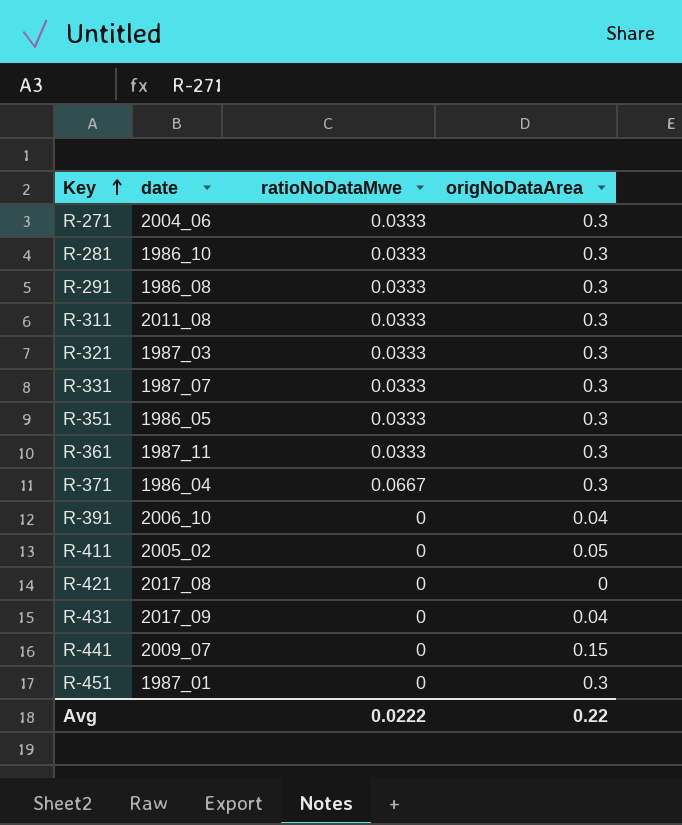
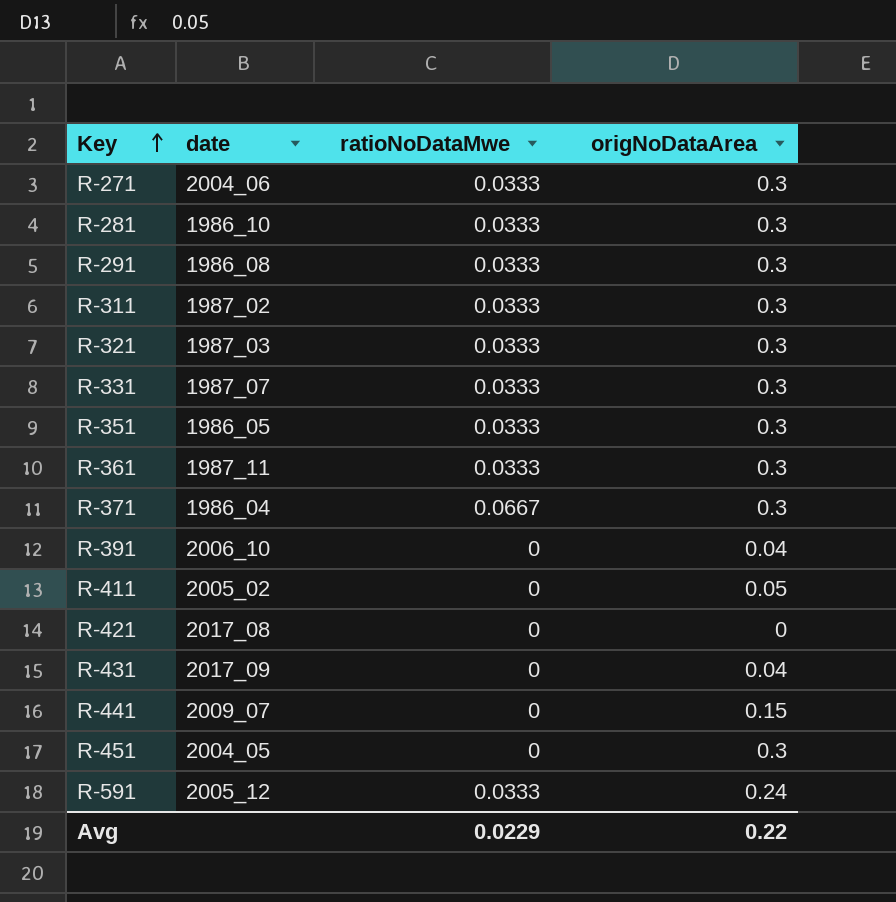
R-311 | date: 2011_08 -> 1987_02
R-451 | date: 1987_01 -> 2004_05
row R-591: none -> 2005_12 | 0.0333 | 0.24
Avg | ratioNoDataMwe: 0.0222 -> 0.0229

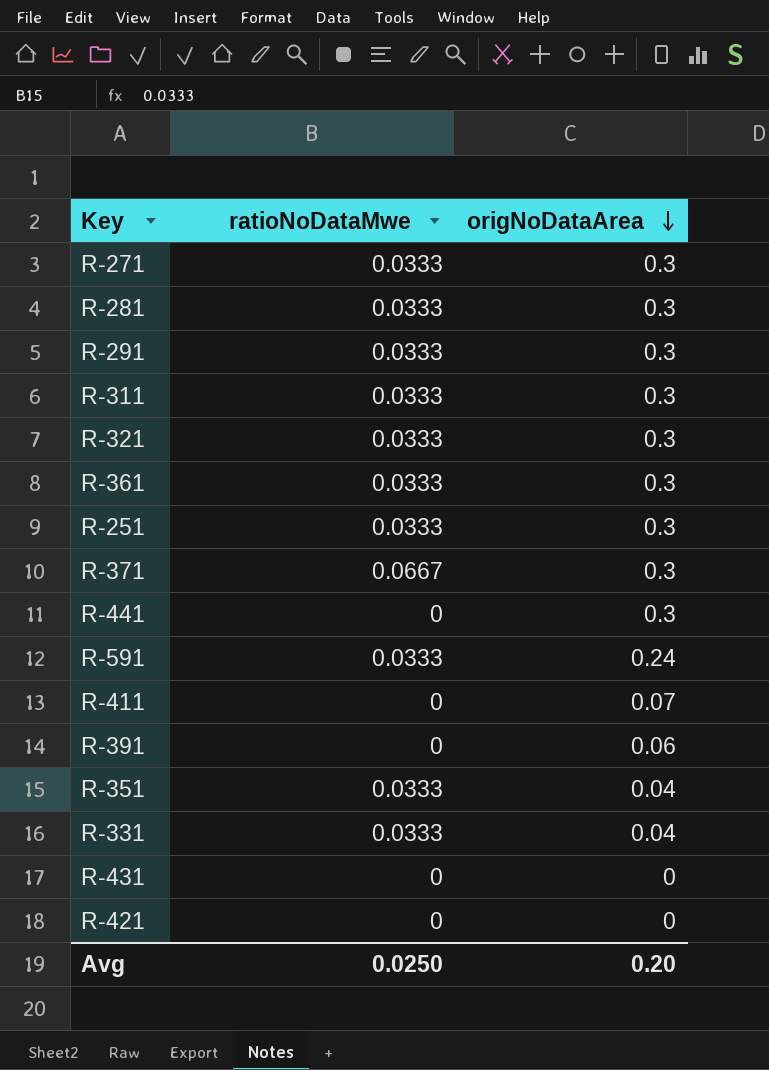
row order: Key ascending -> origNoDataArea descending
column date | position: 2 -> none
row R-451: 2004_05 | 0 | 0.3 -> none
row R-251: none -> 0.0333 | 0.3
R-441 | origNoDataArea: 0.15 -> 0.3
R-411 | origNoDataArea: 0.05 -> 0.07
R-391 | origNoDataArea: 0.04 -> 0.06
R-351 | origNoDataArea: 0.3 -> 0.04
R-331 | origNoDataArea: 0.3 -> 0.04
R-431 | origNoDataArea: 0.04 -> 0
Avg | ratioNoDataMwe: 0.0229 -> 0.0250
Avg | origNoDataArea: 0.22 -> 0.20

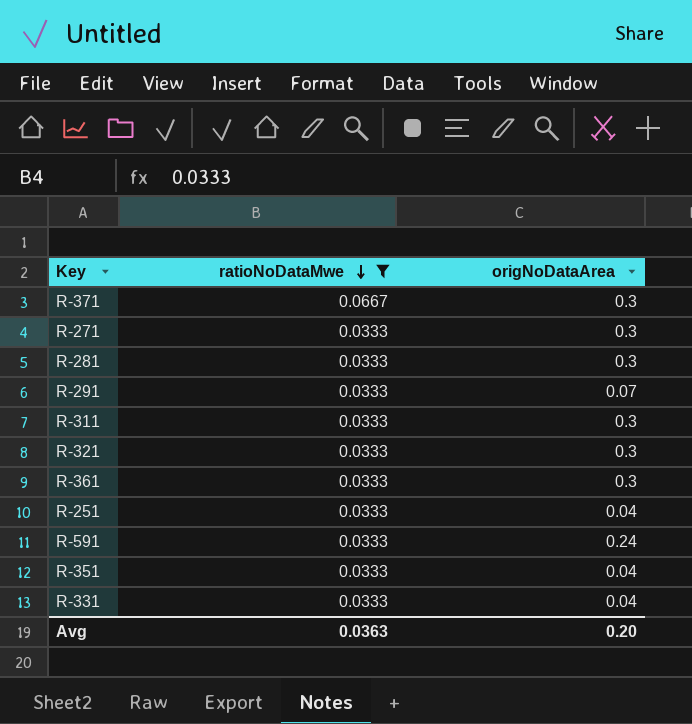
filter: none -> ratioNoDataMwe != 0
row order: origNoDataArea descending -> ratioNoDataMwe descending
R-291 | origNoDataArea: 0.3 -> 0.07
R-251 | origNoDataArea: 0.3 -> 0.04
Avg | ratioNoDataMwe: 0.0250 -> 0.0363

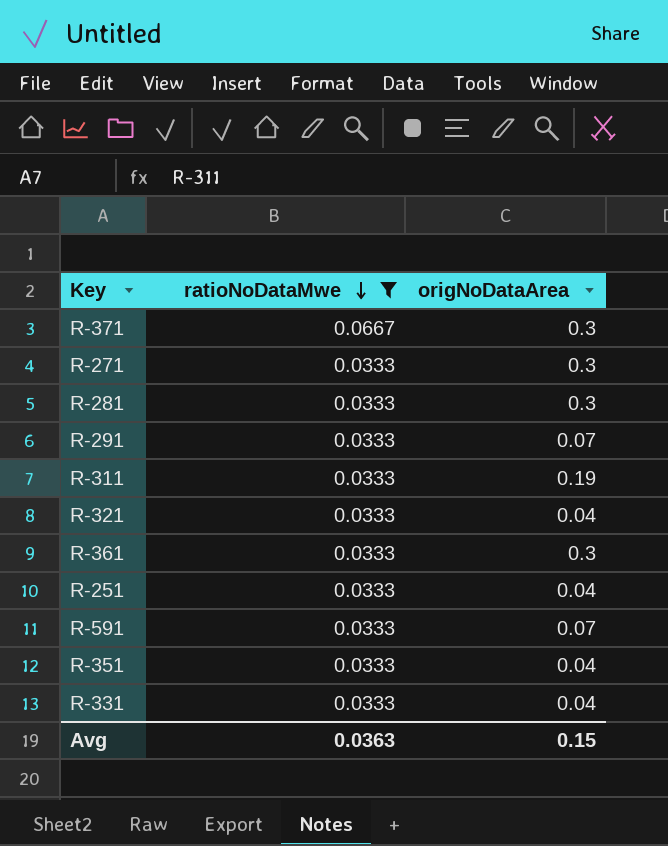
R-311 | origNoDataArea: 0.3 -> 0.19
R-321 | origNoDataArea: 0.3 -> 0.04
R-591 | origNoDataArea: 0.24 -> 0.07
Avg | origNoDataArea: 0.20 -> 0.15

